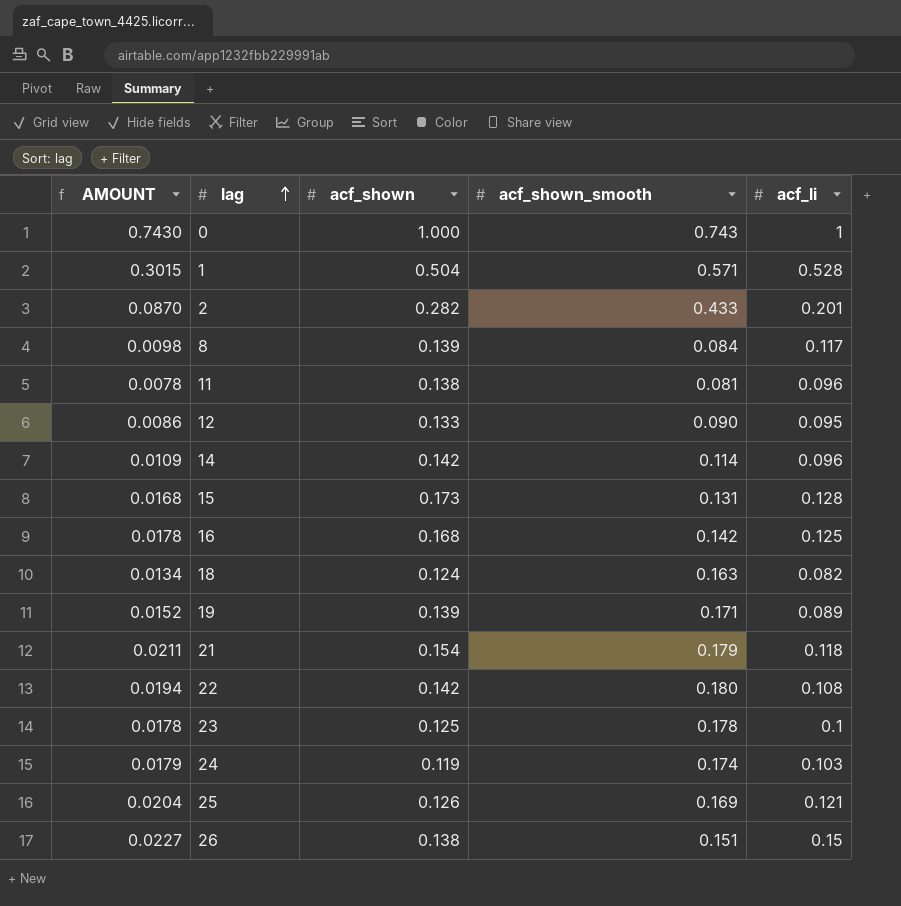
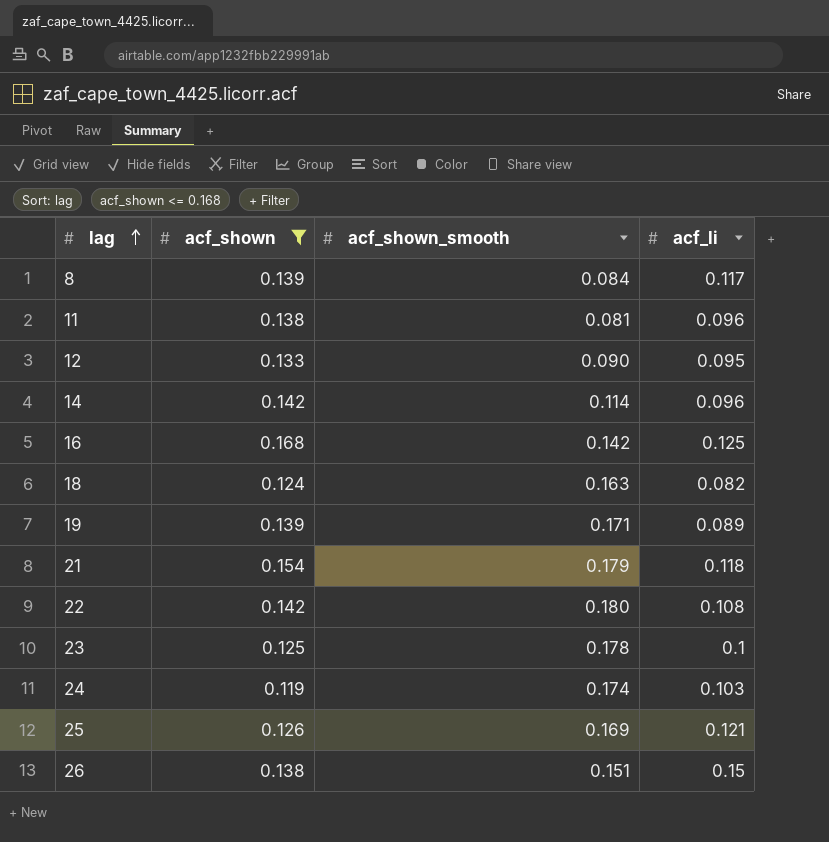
filter: none -> acf_shown <= 0.168
column AMOUNT | formula: [acf_shown_smooth] * [acf_li] -> none

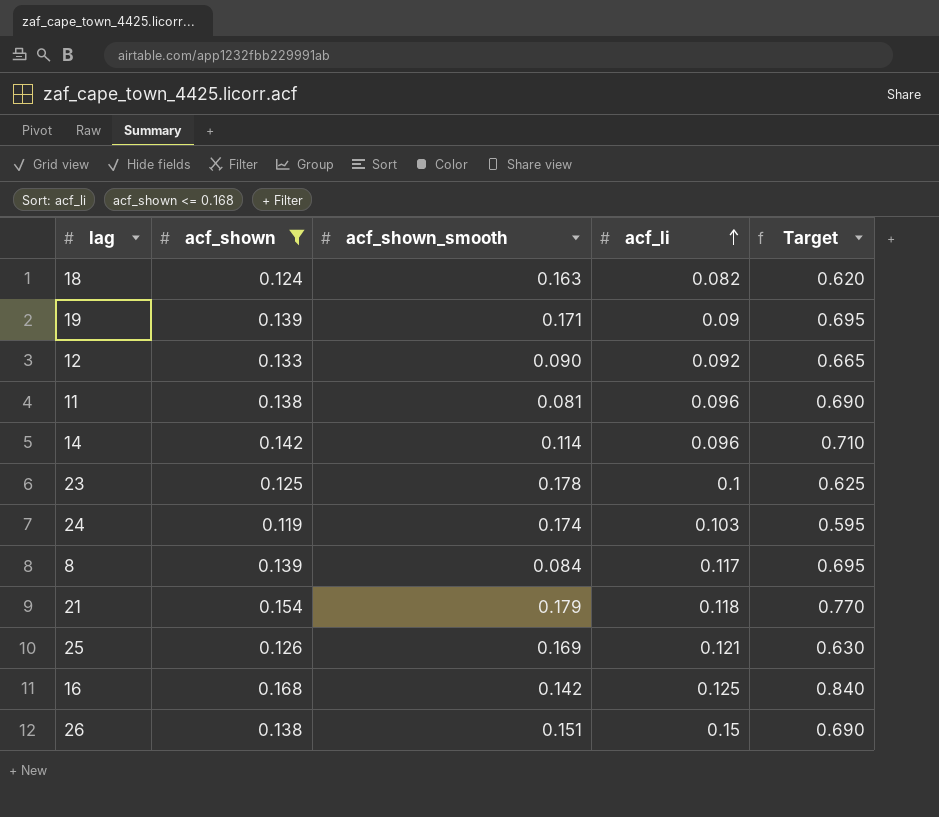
row order: lag ascending -> acf_li ascending
column Target | formula: none -> [acf_shown] * 5
row 22: 0.142 | 0.180 | 0.108 -> none
19 | acf_li: 0.089 -> 0.09
12 | acf_li: 0.095 -> 0.092

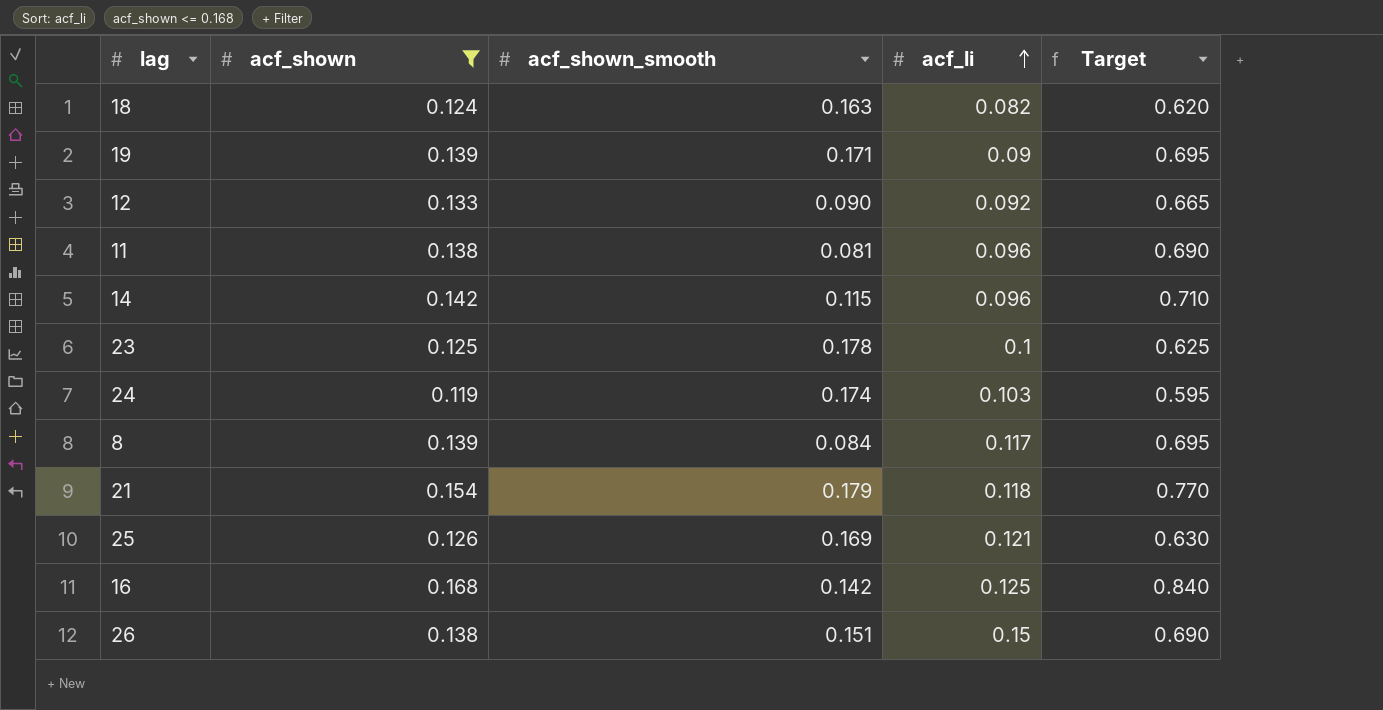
14 | acf_shown_smooth: 0.114 -> 0.115

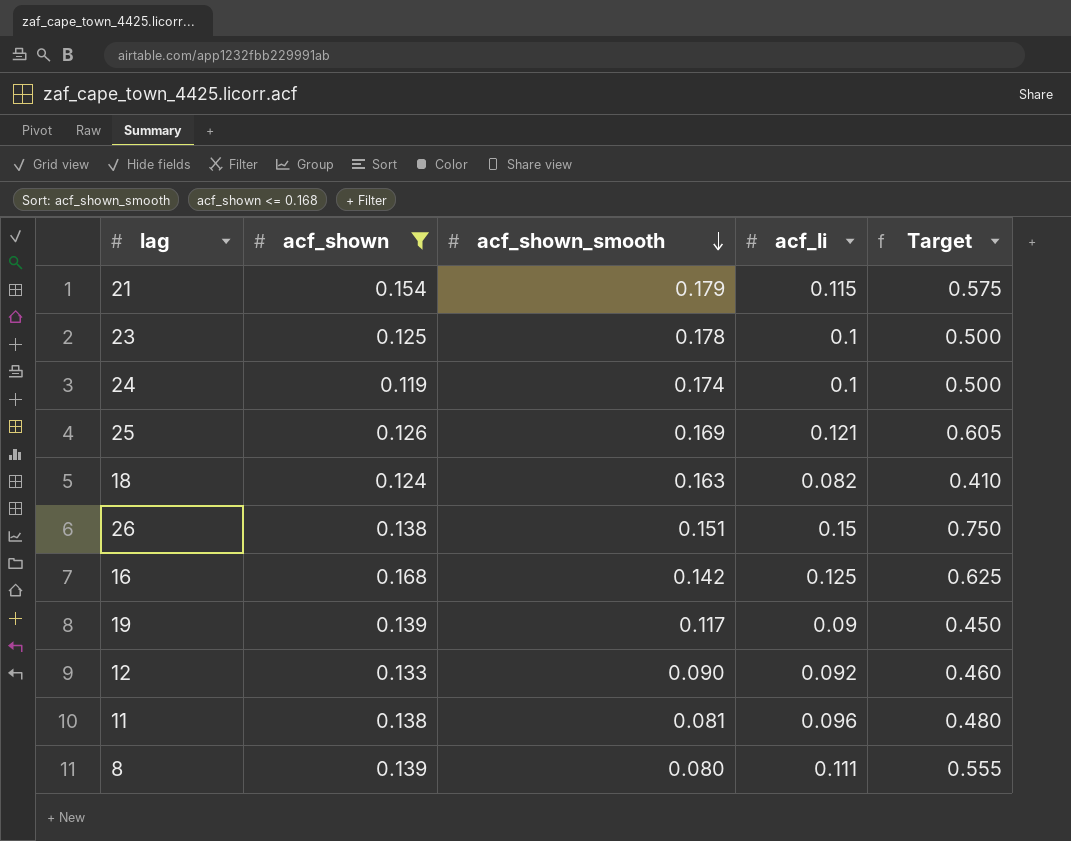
row order: acf_li ascending -> acf_shown_smooth descending
column Target | formula: [acf_shown] * 5 -> [acf_li] * 5
row 14: 0.142 | 0.115 | 0.096 | 0.710 -> none
21 | acf_li: 0.118 -> 0.115
24 | acf_li: 0.103 -> 0.1
19 | acf_shown_smooth: 0.171 -> 0.117
8 | acf_shown_smooth: 0.084 -> 0.080
8 | acf_li: 0.117 -> 0.111

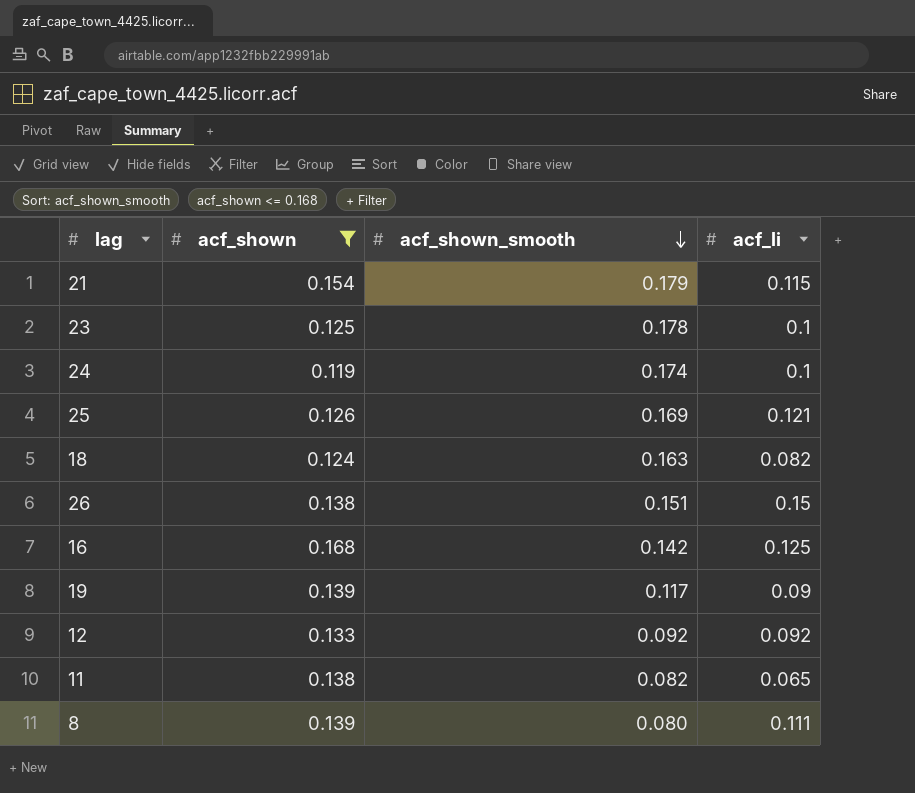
column Target | formula: [acf_li] * 5 -> none
12 | acf_shown_smooth: 0.090 -> 0.092
11 | acf_shown_smooth: 0.081 -> 0.082
11 | acf_li: 0.096 -> 0.065

